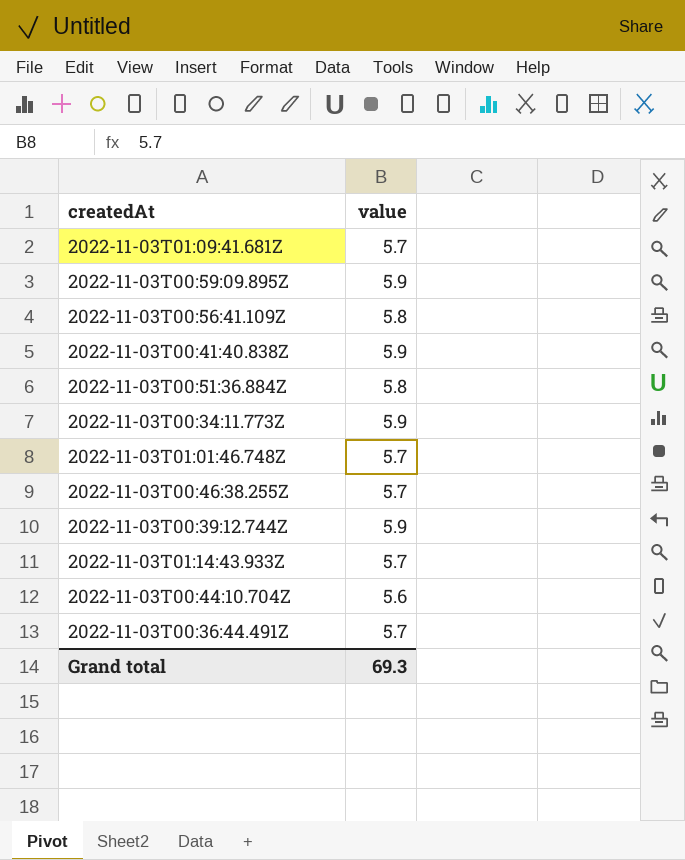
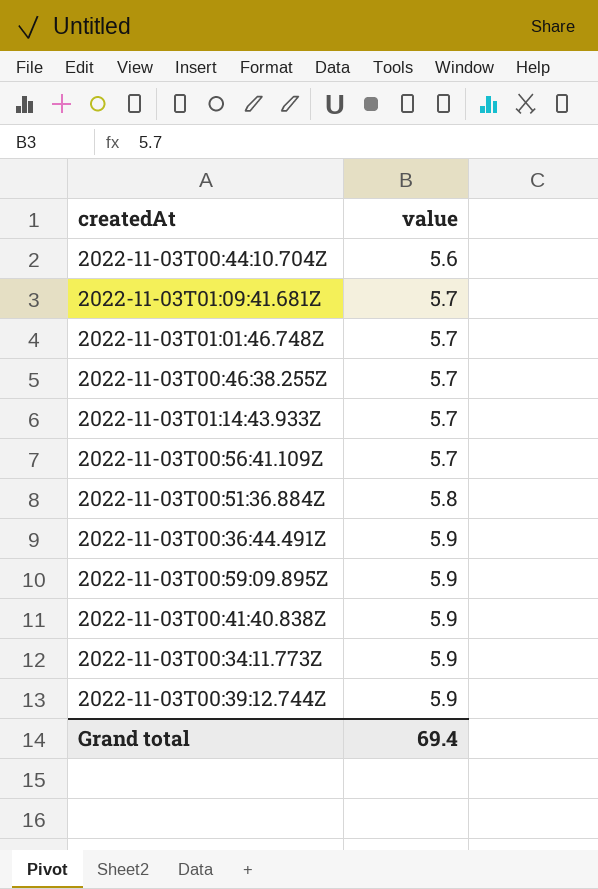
row order: none -> value ascending
2022-11-03T00:56:41.109Z | value: 5.8 -> 5.7
2022-11-03T00:36:44.491Z | value: 5.7 -> 5.9
Grand total | value: 69.3 -> 69.4

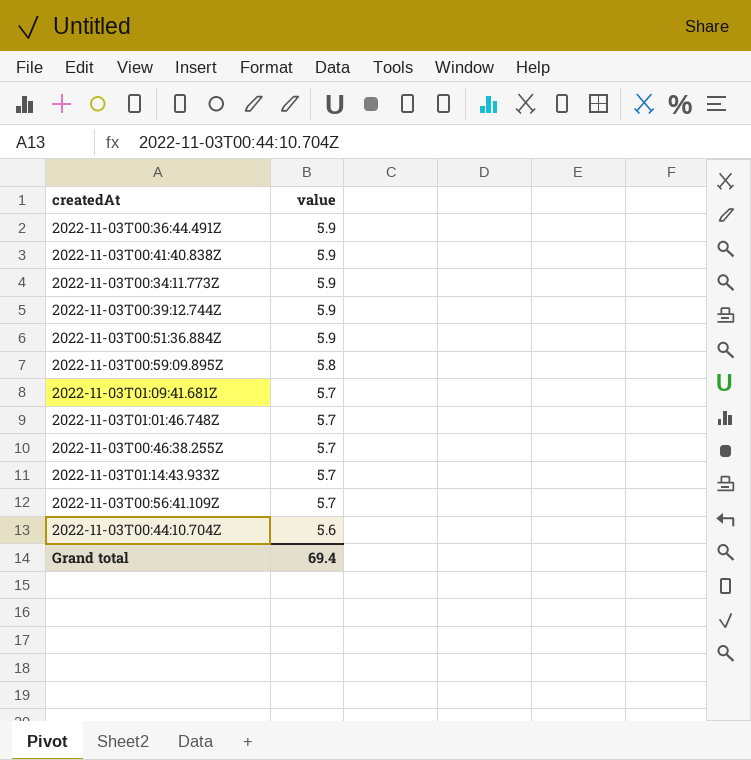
row order: value ascending -> value descending
2022-11-03T00:51:36.884Z | value: 5.8 -> 5.9
2022-11-03T00:59:09.895Z | value: 5.9 -> 5.8

